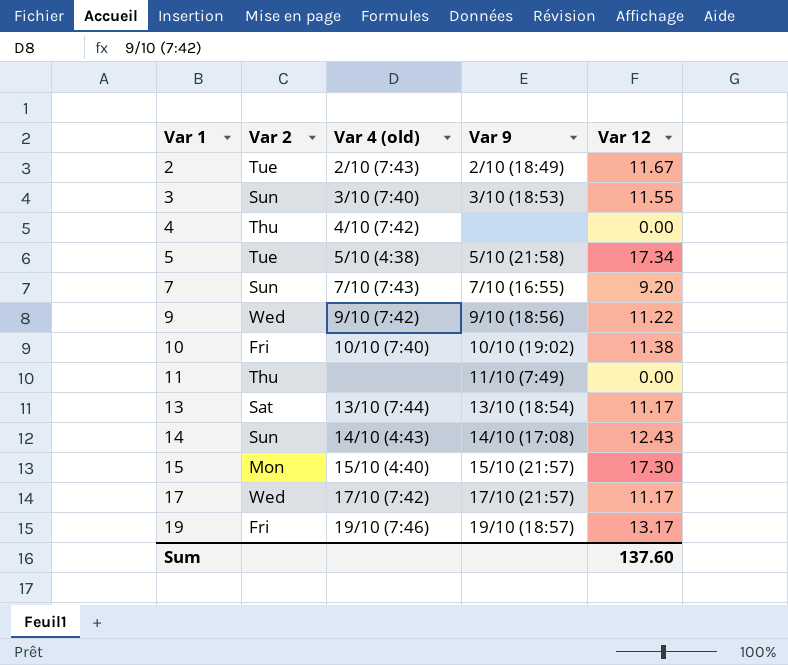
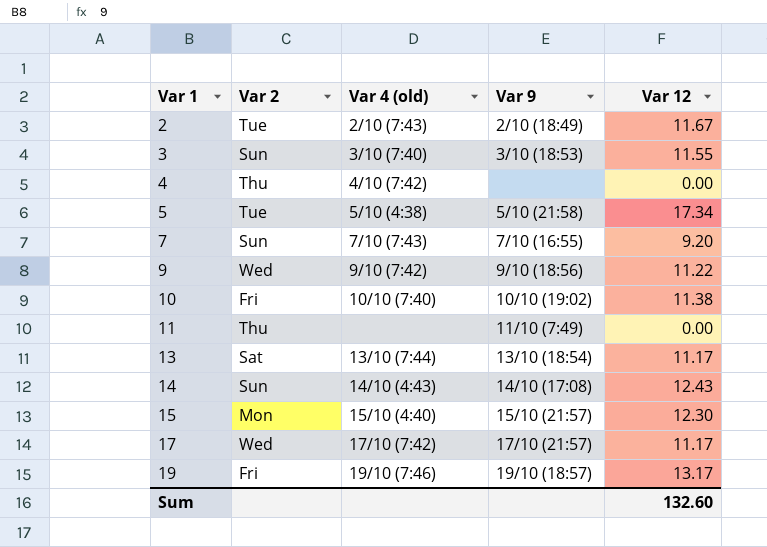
15 | Var 12: 17.30 -> 12.30
Sum | Var 12: 137.60 -> 132.60

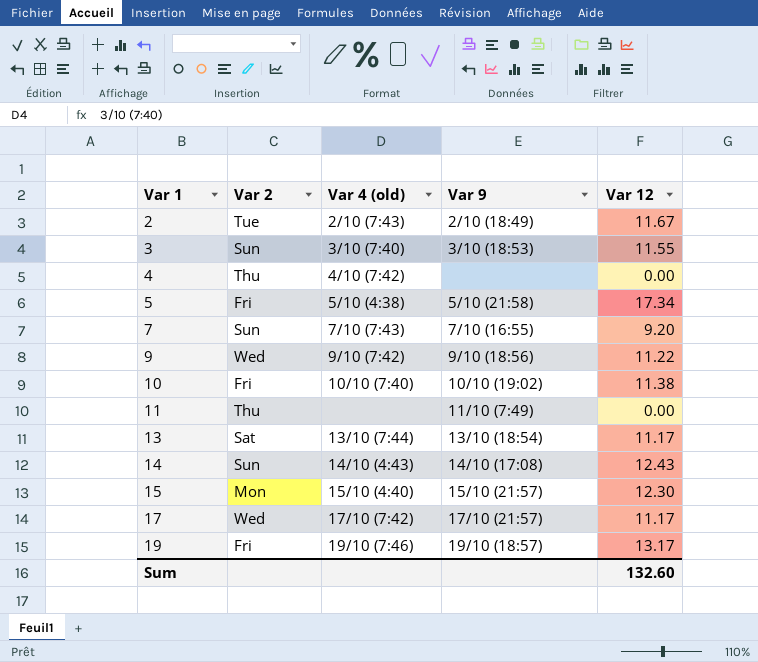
5 | Var 2: Tue -> Fri

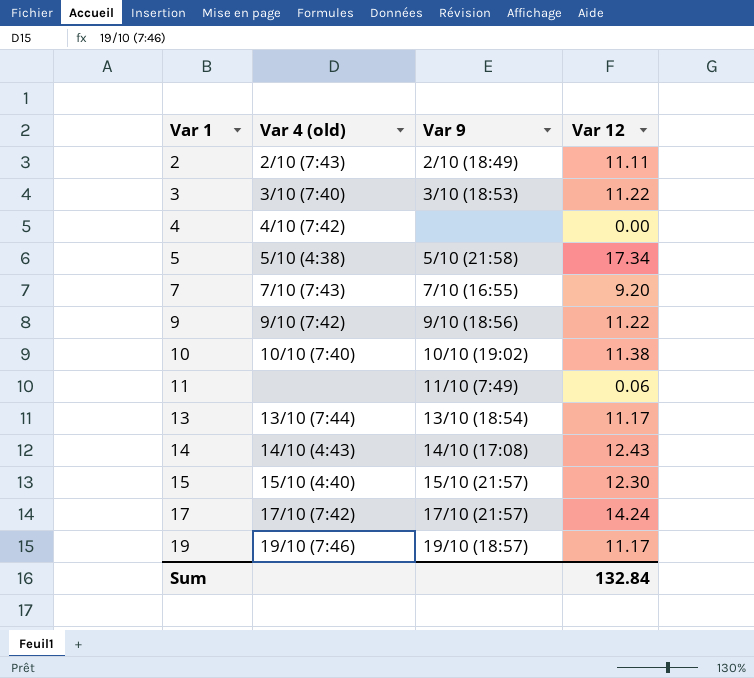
column Var 2 | position: 2 -> none
2 | Var 12: 11.67 -> 11.11
3 | Var 12: 11.55 -> 11.22
11 | Var 12: 0.00 -> 0.06
17 | Var 12: 11.17 -> 14.24
19 | Var 12: 13.17 -> 11.17
Sum | Var 12: 132.60 -> 132.84

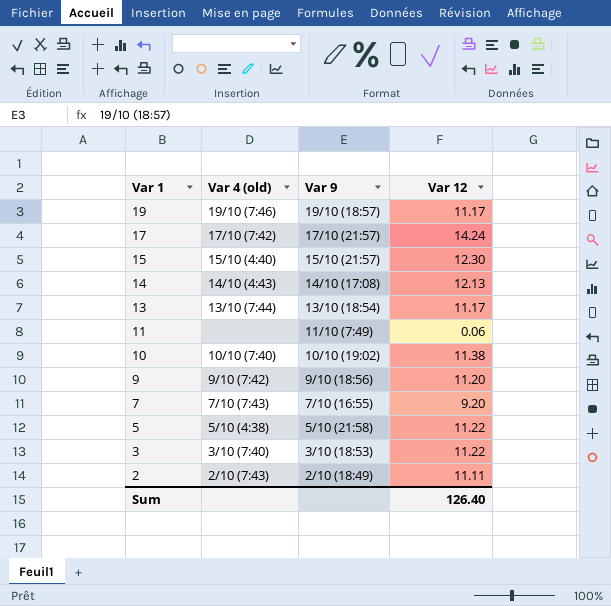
row order: Var 1 ascending -> Var 1 descending
row 4: 4/10 (7:42) | none | 0.00 -> none
14 | Var 12: 12.43 -> 12.13
9 | Var 12: 11.22 -> 11.20
5 | Var 12: 17.34 -> 11.22
Sum | Var 12: 132.84 -> 126.40

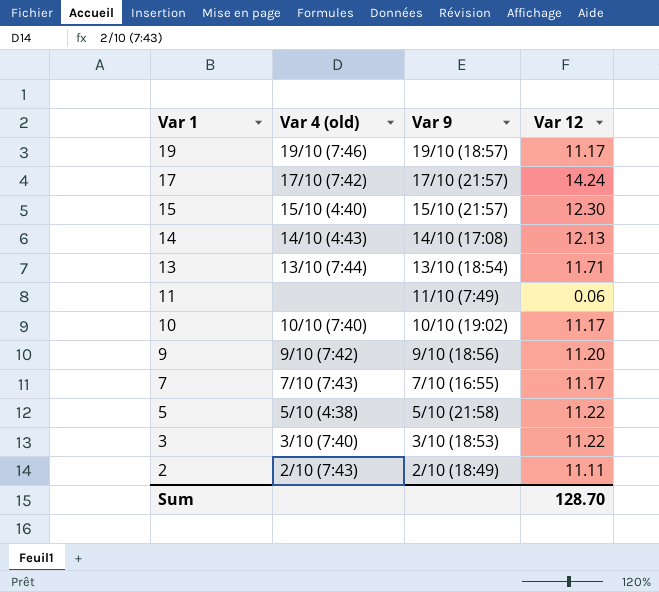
13 | Var 12: 11.17 -> 11.71
10 | Var 12: 11.38 -> 11.17
7 | Var 12: 9.20 -> 11.17
Sum | Var 12: 126.40 -> 128.70

